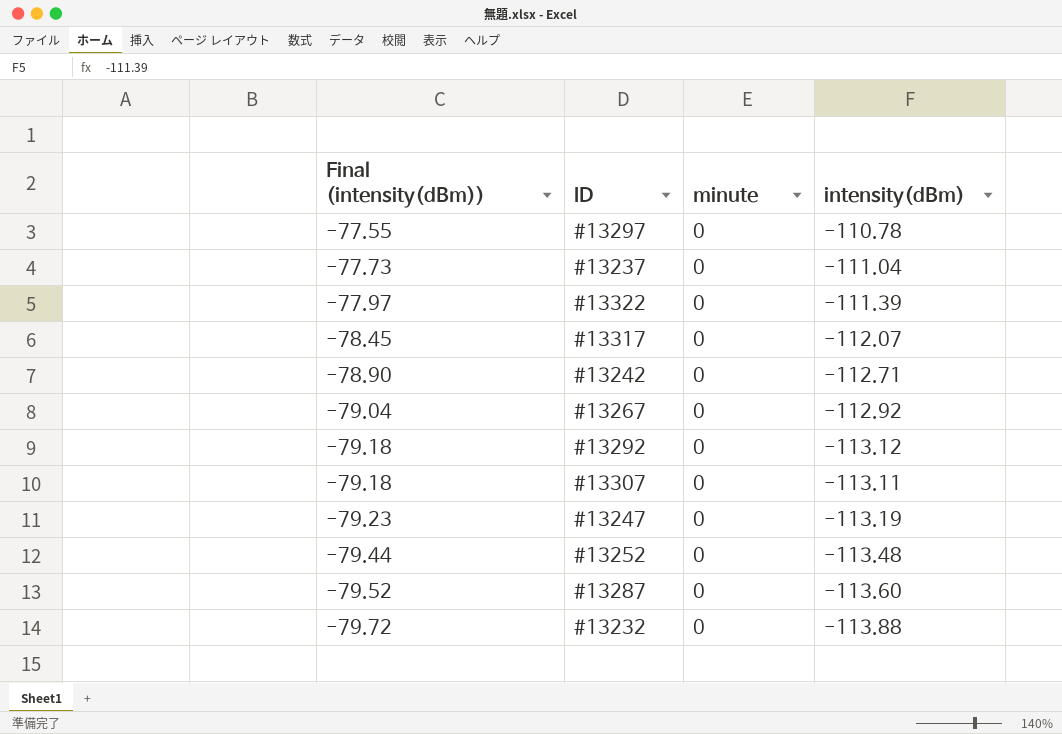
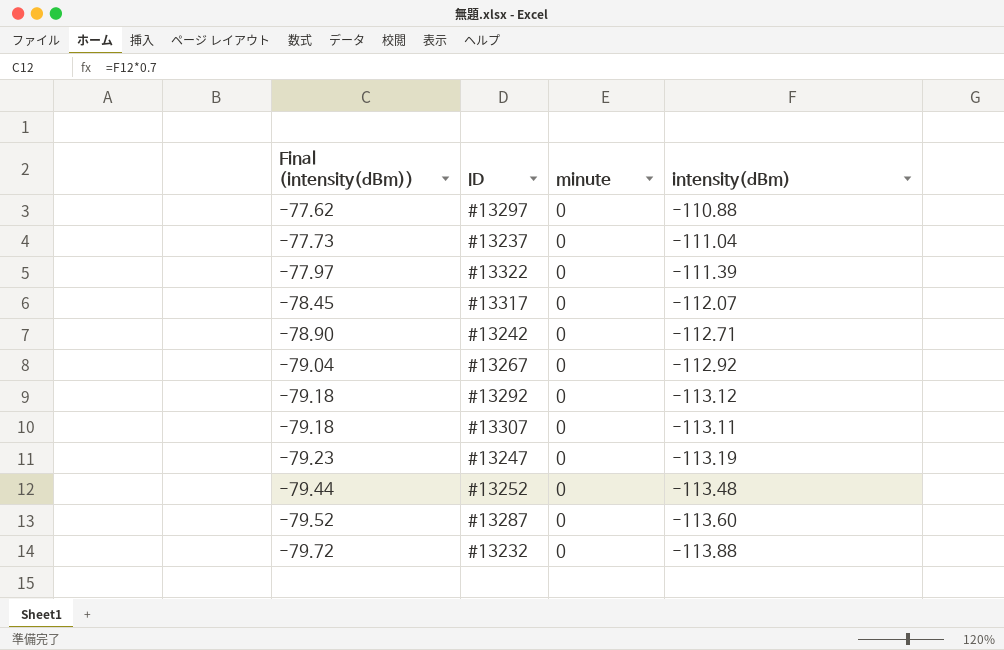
#13297 | Final (intensity(dBm)): -77.55 -> -77.62
#13297 | intensity(dBm): -110.78 -> -110.88

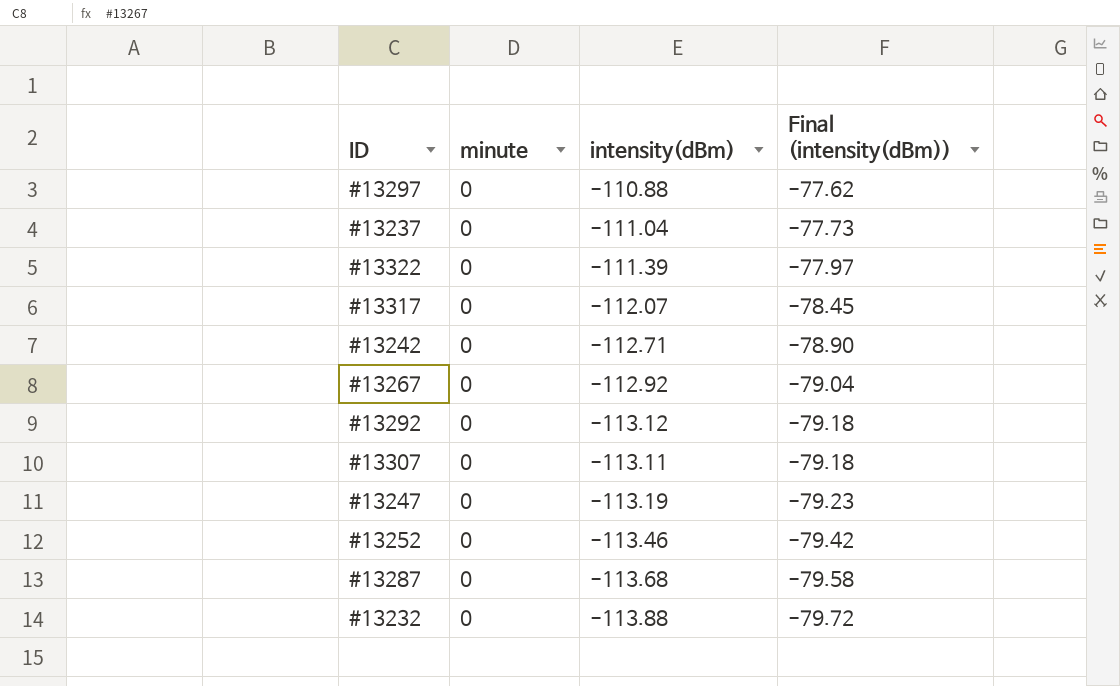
column Final (intensity(dBm)) | position: 1 -> 4
#13252 | intensity(dBm): -113.48 -> -113.46
#13252 | Final (intensity(dBm)): -79.44 -> -79.42
#13287 | intensity(dBm): -113.60 -> -113.68
#13287 | Final (intensity(dBm)): -79.52 -> -79.58

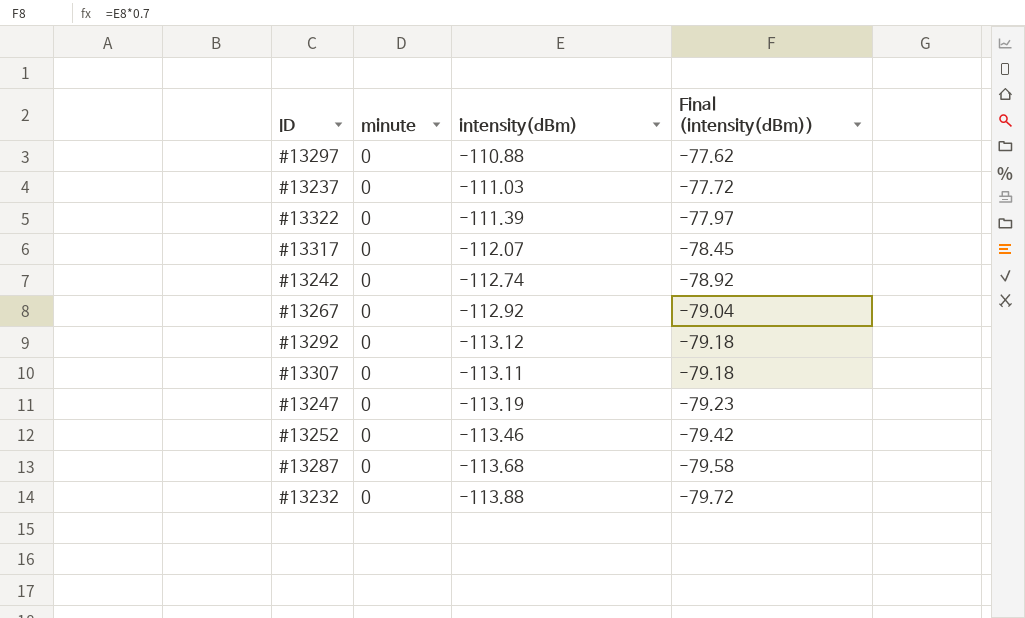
#13237 | intensity(dBm): -111.04 -> -111.03
#13237 | Final (intensity(dBm)): -77.73 -> -77.72
#13242 | intensity(dBm): -112.71 -> -112.74
#13242 | Final (intensity(dBm)): -78.90 -> -78.92

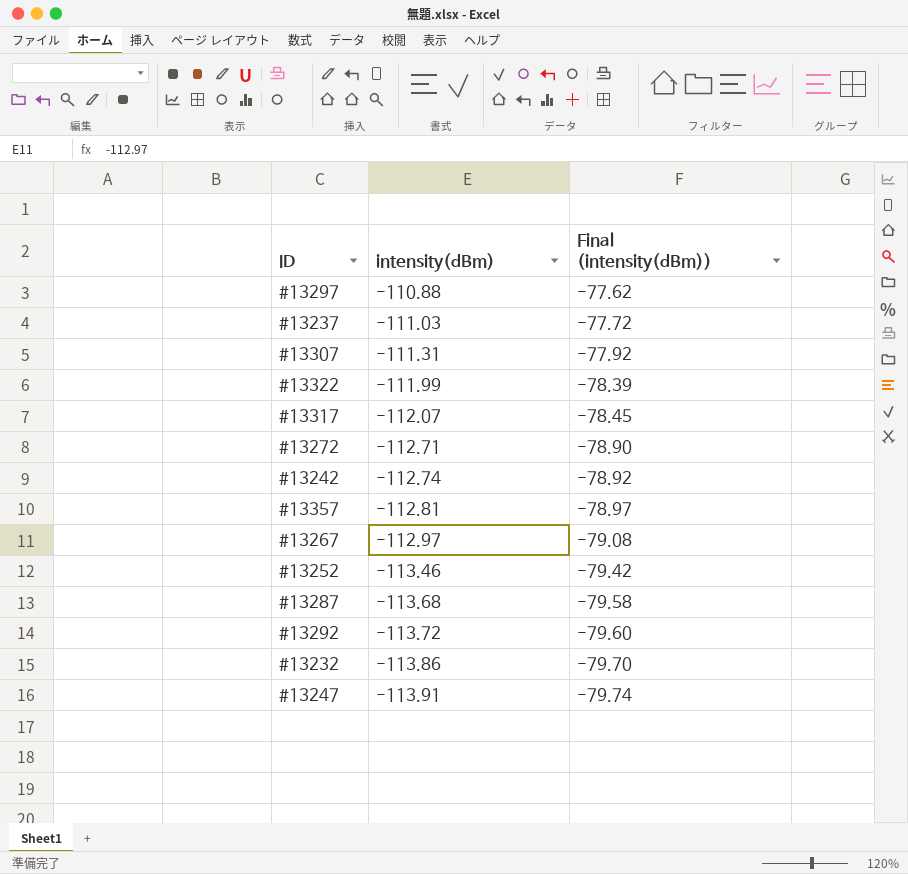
row order: Final (intensity(dBm)) descending -> intensity(dBm) descending
column minute | position: 2 -> none
#13307 | intensity(dBm): -113.11 -> -111.31
#13307 | Final (intensity(dBm)): -79.18 -> -77.92
#13322 | intensity(dBm): -111.39 -> -111.99
#13322 | Final (intensity(dBm)): -77.97 -> -78.39
row #13272: none -> -112.71 | -78.90
row #13357: none -> -112.81 | -78.97
#13267 | intensity(dBm): -112.92 -> -112.97
#13267 | Final (intensity(dBm)): -79.04 -> -79.08
#13292 | intensity(dBm): -113.12 -> -113.72
#13292 | Final (intensity(dBm)): -79.18 -> -79.60
#13232 | intensity(dBm): -113.88 -> -113.86
#13232 | Final (intensity(dBm)): -79.72 -> -79.70
#13247 | intensity(dBm): -113.19 -> -113.91
#13247 | Final (intensity(dBm)): -79.23 -> -79.74

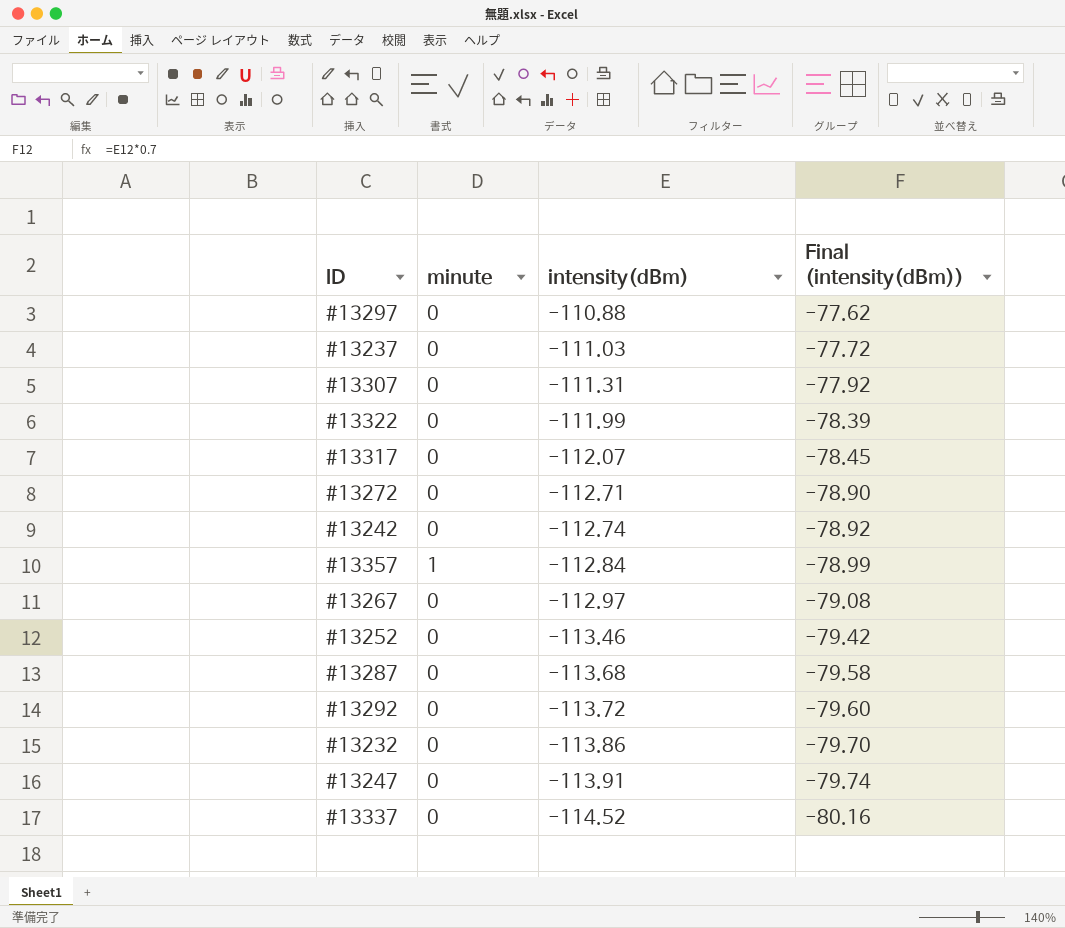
column minute | position: none -> 2
#13357 | intensity(dBm): -112.81 -> -112.84
#13357 | Final (intensity(dBm)): -78.97 -> -78.99
row #13337: none -> 0 | -114.52 | -80.16

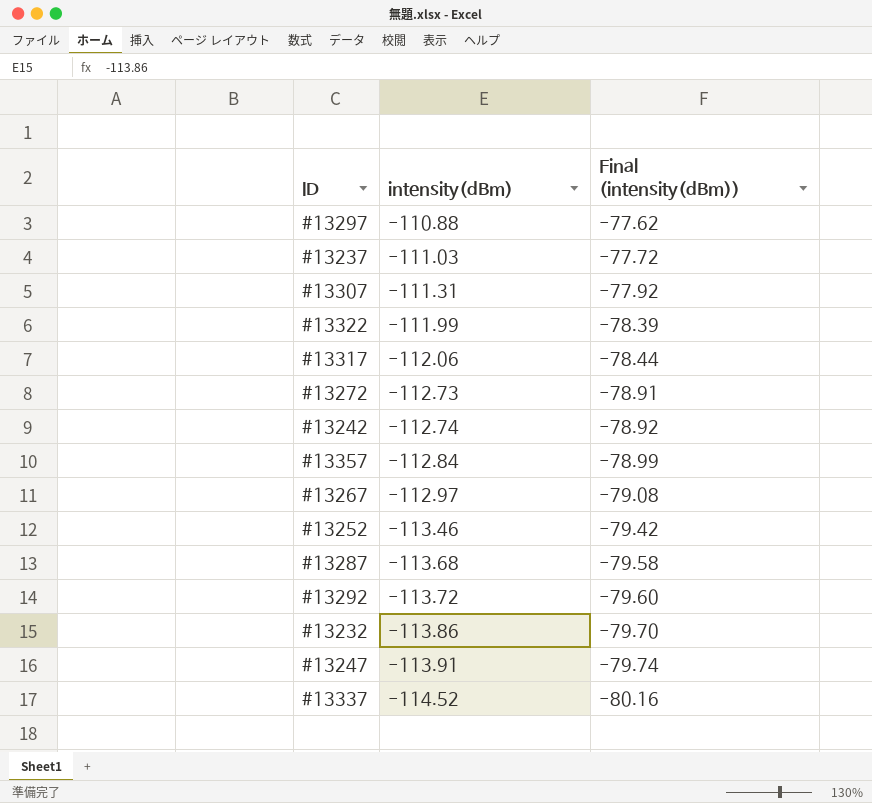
column minute | position: 2 -> none
#13317 | intensity(dBm): -112.07 -> -112.06
#13317 | Final (intensity(dBm)): -78.45 -> -78.44
#13272 | intensity(dBm): -112.71 -> -112.73
#13272 | Final (intensity(dBm)): -78.90 -> -78.91

